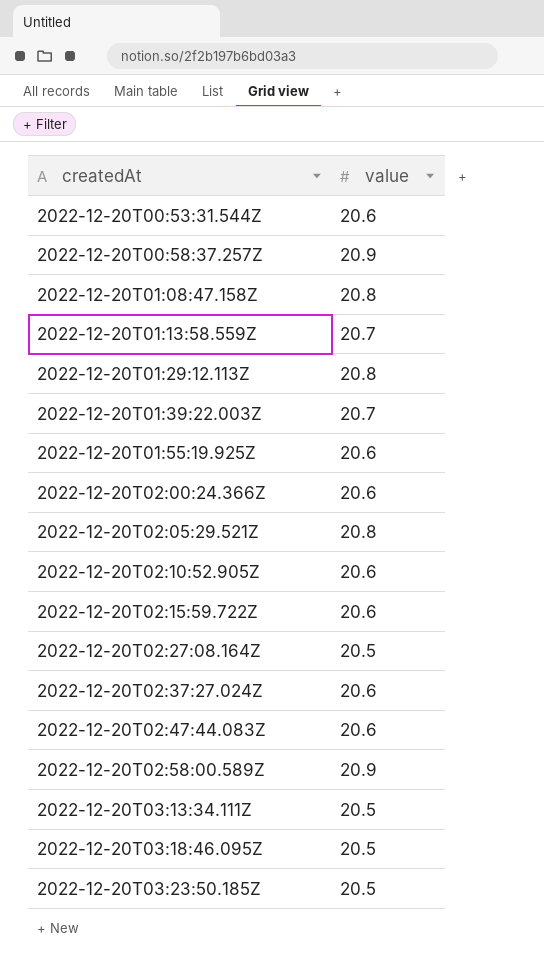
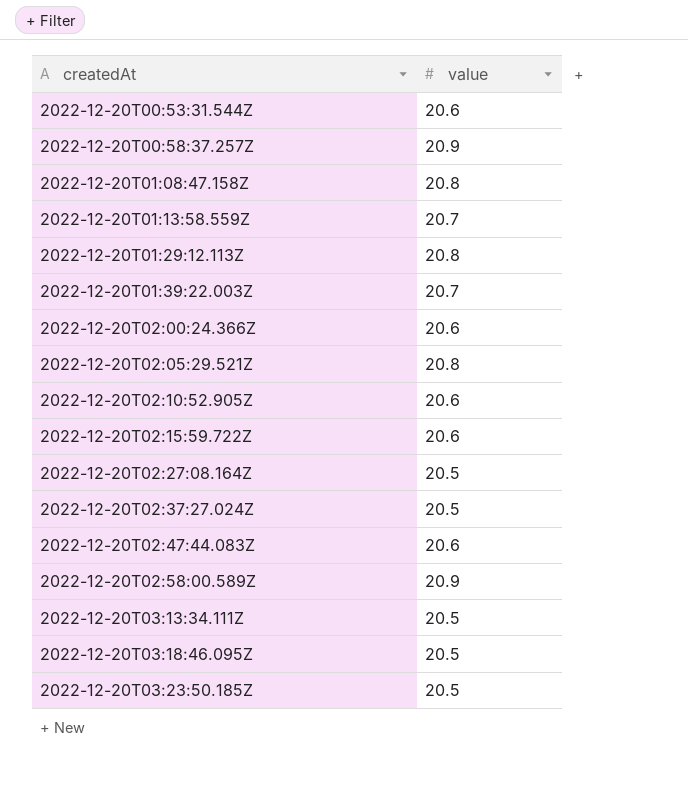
row 2022-12-20T01:55:19.925Z: 20.6 -> none
2022-12-20T02:37:27.024Z | value: 20.6 -> 20.5

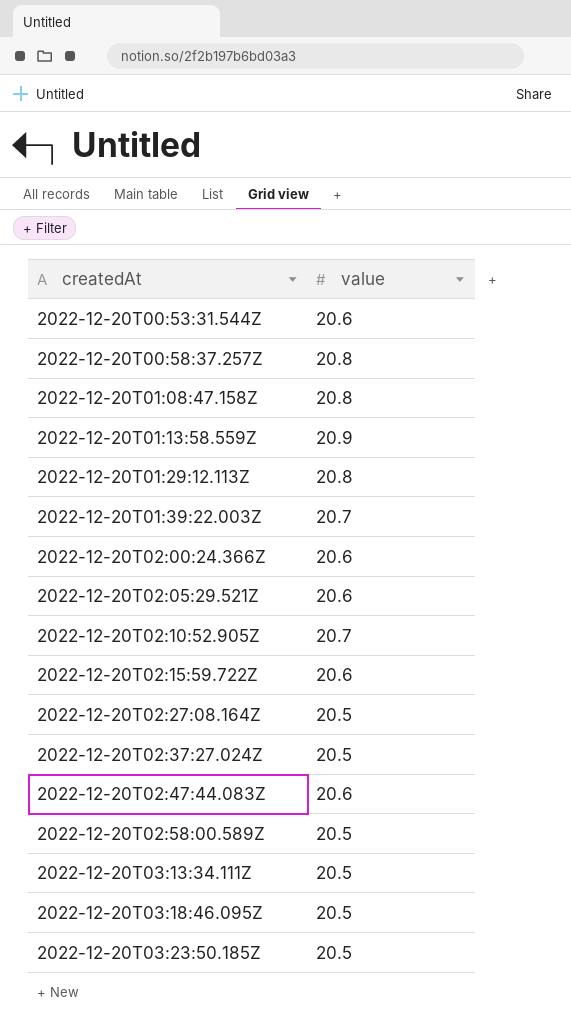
2022-12-20T00:58:37.257Z | value: 20.9 -> 20.8
2022-12-20T01:13:58.559Z | value: 20.7 -> 20.9
2022-12-20T02:05:29.521Z | value: 20.8 -> 20.6
2022-12-20T02:10:52.905Z | value: 20.6 -> 20.7
2022-12-20T02:58:00.589Z | value: 20.9 -> 20.5

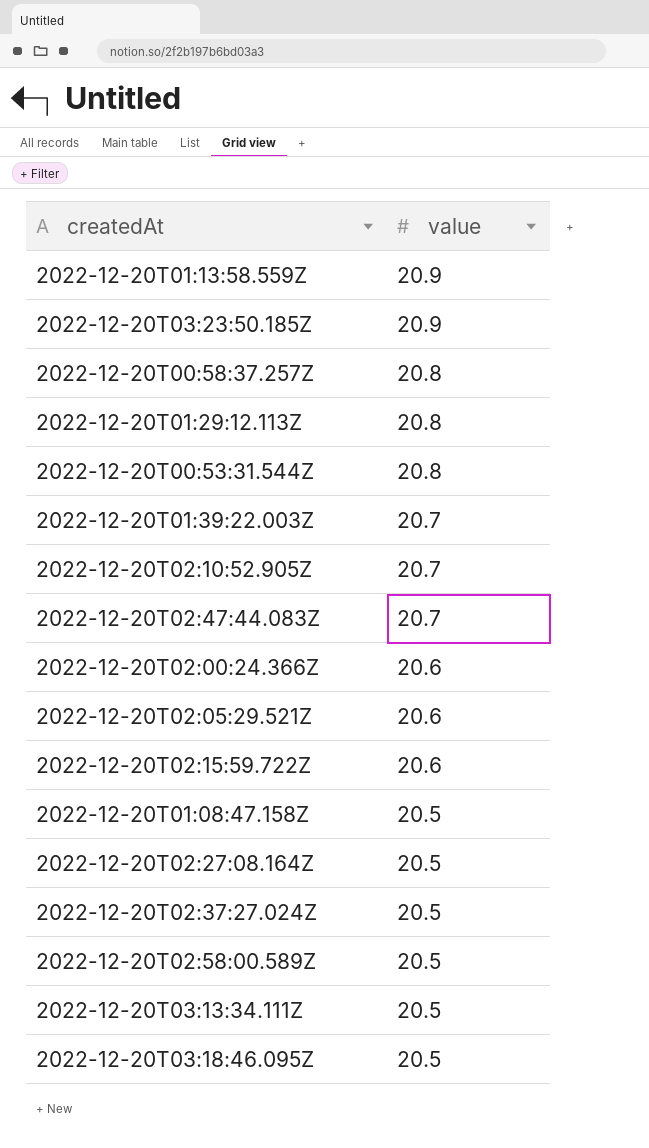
row order: createdAt ascending -> value descending
2022-12-20T03:23:50.185Z | value: 20.5 -> 20.9
2022-12-20T00:53:31.544Z | value: 20.6 -> 20.8
2022-12-20T02:47:44.083Z | value: 20.6 -> 20.7
2022-12-20T01:08:47.158Z | value: 20.8 -> 20.5

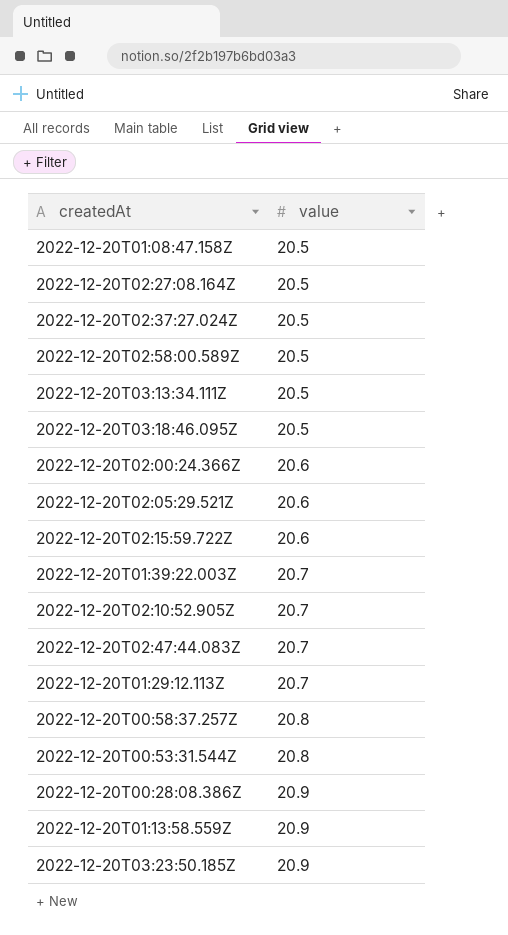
row order: value descending -> value ascending
2022-12-20T01:29:12.113Z | value: 20.8 -> 20.7
row 2022-12-20T00:28:08.386Z: none -> 20.9

